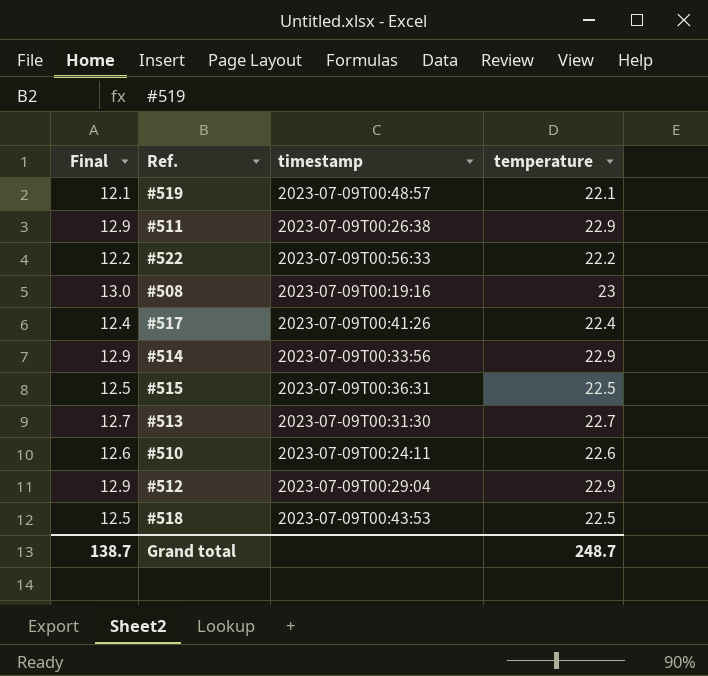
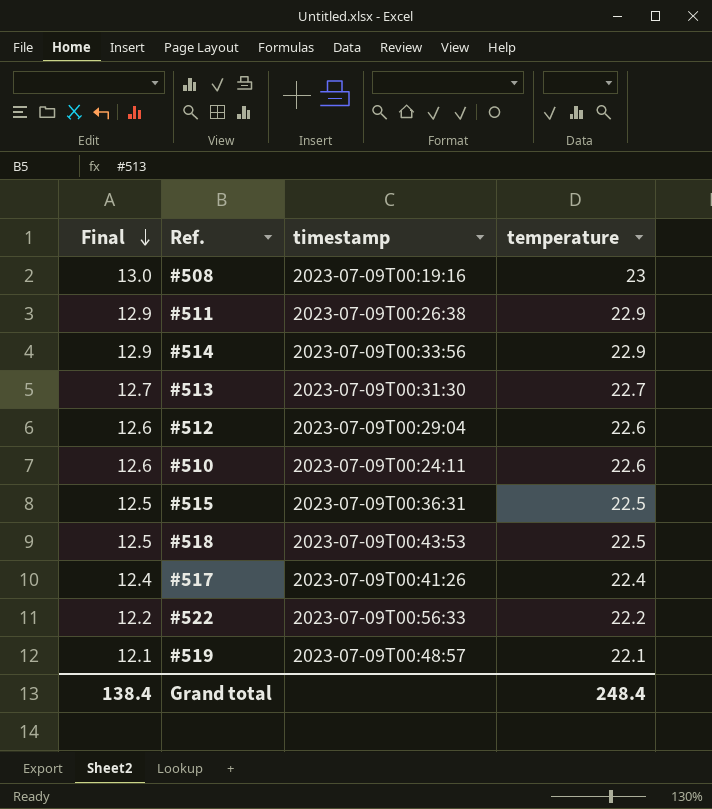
row order: none -> Final descending
#512 | Final: 12.9 -> 12.6
#512 | temperature: 22.9 -> 22.6
Grand total | Final: 138.7 -> 138.4
Grand total | temperature: 248.7 -> 248.4

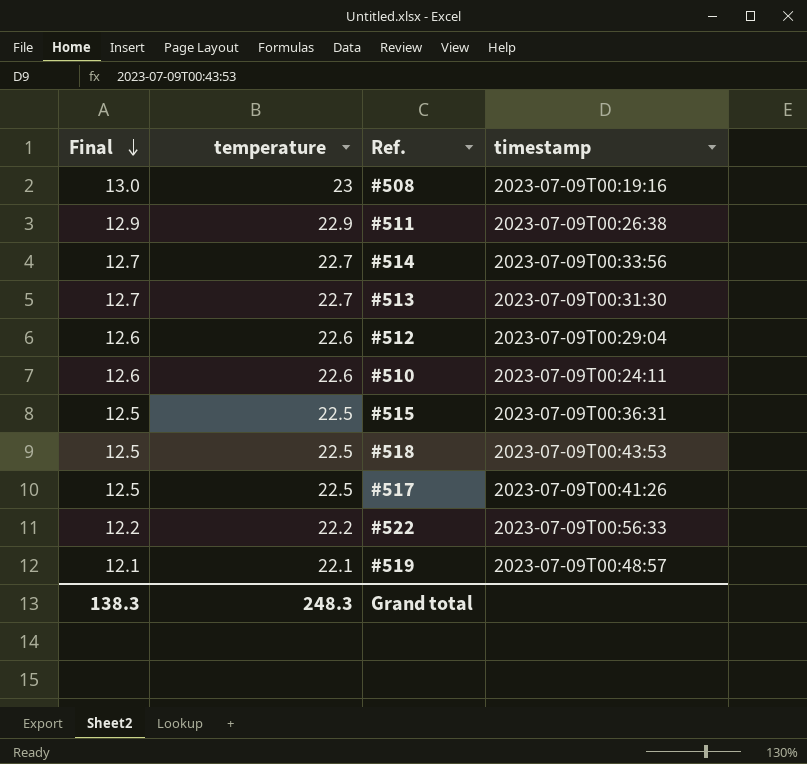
column temperature | position: 4 -> 2
#514 | Final: 12.9 -> 12.7
#514 | temperature: 22.9 -> 22.7
#517 | Final: 12.4 -> 12.5
#517 | temperature: 22.4 -> 22.5
Grand total | Final: 138.4 -> 138.3
Grand total | temperature: 248.4 -> 248.3

